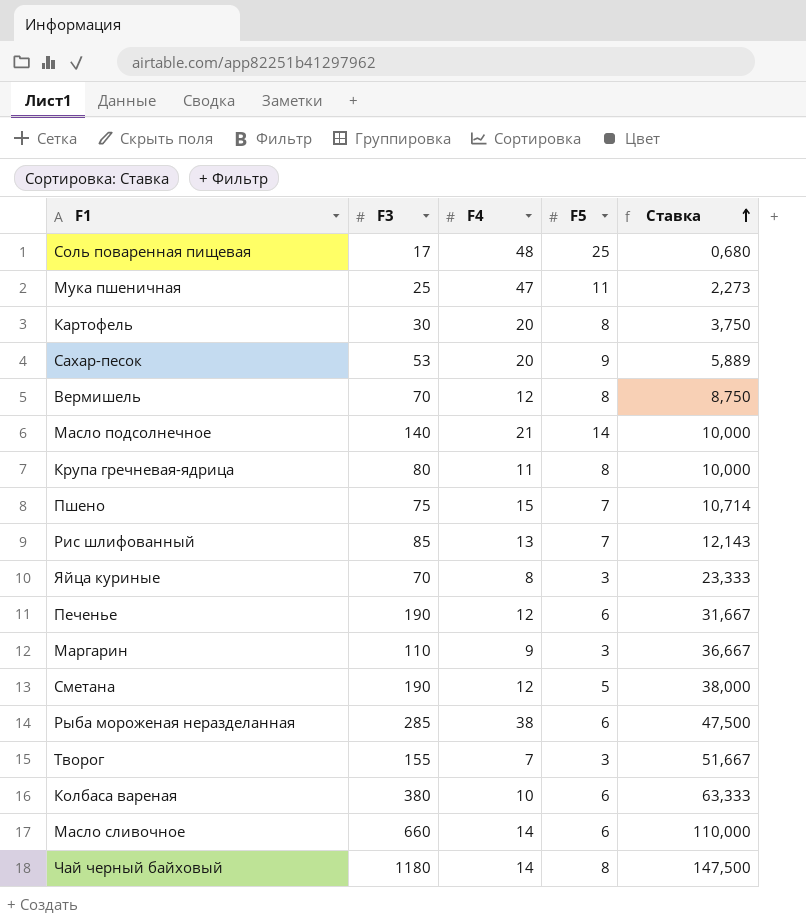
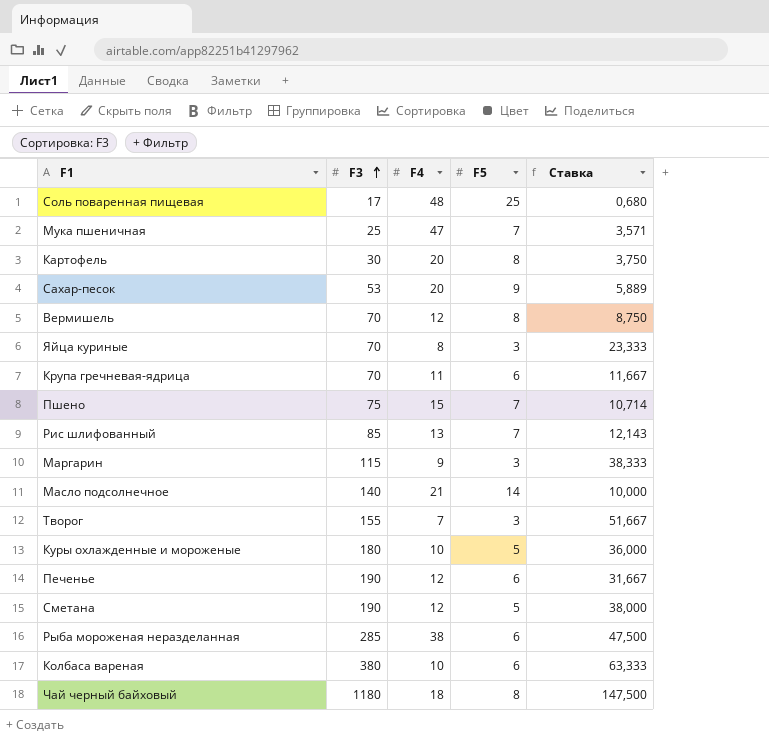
row order: Ставка ascending -> F3 ascending
row Масло сливочное: 660 | 14 | 6 | 110,000 -> none
Мука пшеничная | F5: 11 -> 7
Мука пшеничная | Ставка: 2,273 -> 3,571
Крупа гречневая-ядрица | F3: 80 -> 70
Крупа гречневая-ядрица | F5: 8 -> 6
Крупа гречневая-ядрица | Ставка: 10,000 -> 11,667
Маргарин | F3: 110 -> 115
Маргарин | Ставка: 36,667 -> 38,333
row Куры охлажденные и мороженые: none -> 180 | 10 | 5 | 36,000
Чай черный байховый | F4: 14 -> 18

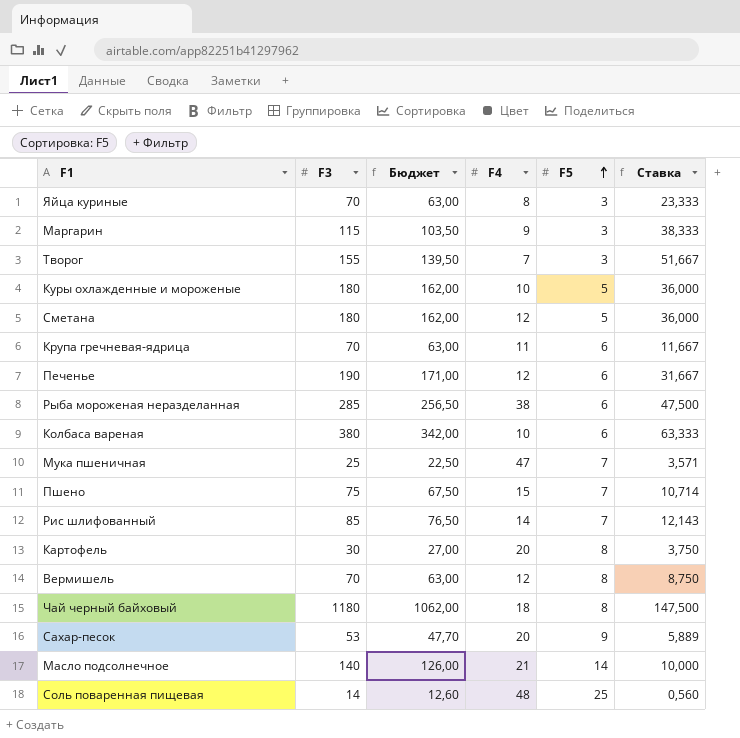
row order: F3 ascending -> F5 ascending
column Бюджет | formula: none -> [F3] * 0,9
Сметана | F3: 190 -> 180
Сметана | Ставка: 38,000 -> 36,000
Рис шлифованный | F4: 13 -> 14
Соль поваренная пищевая | F3: 17 -> 14
Соль поваренная пищевая | Ставка: 0,680 -> 0,560

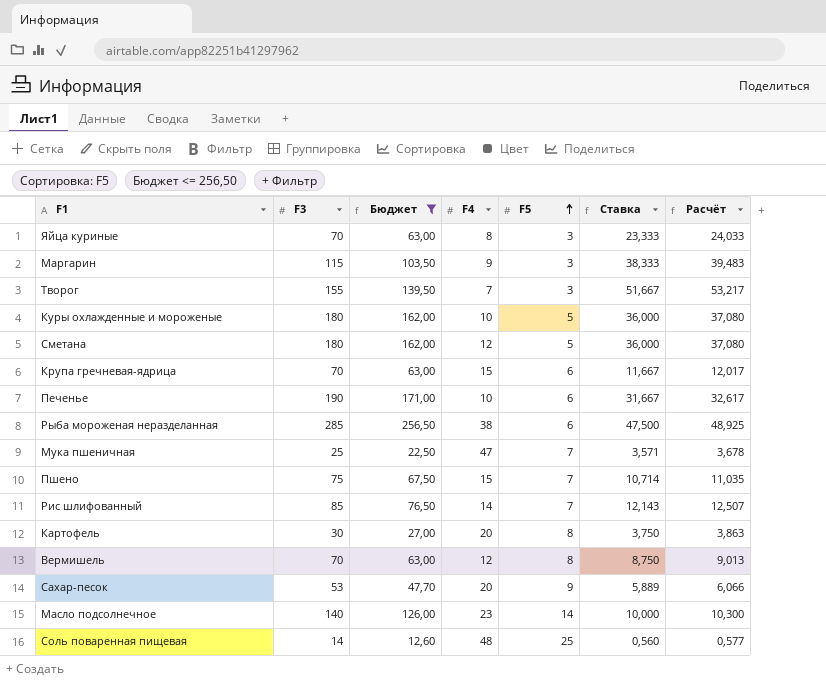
filter: none -> Бюджет <= 256,50
column Расчёт | formula: none -> [Ставка] * 1,03
Крупа гречневая-ядрица | F4: 11 -> 15
Печенье | F4: 12 -> 10
Масло подсолнечное | F4: 21 -> 23

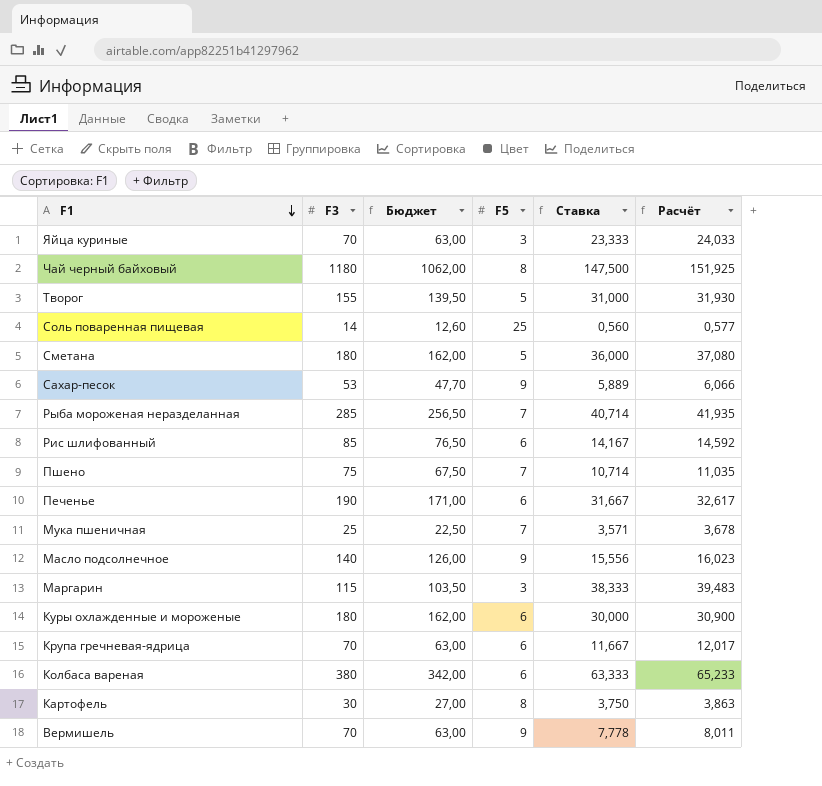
filter: Бюджет <= 256,50 -> none
row order: F5 ascending -> F1 descending
column F4 | position: 4 -> none
Творог | F5: 3 -> 5
Творог | Ставка: 51,667 -> 31,000
Творог | Расчёт: 53,217 -> 31,930
Рыба мороженая неразделанная | F5: 6 -> 7
Рыба мороженая неразделанная | Ставка: 47,500 -> 40,714
Рыба мороженая неразделанная | Расчёт: 48,925 -> 41,935
Рис шлифованный | F5: 7 -> 6
Рис шлифованный | Ставка: 12,143 -> 14,167
Рис шлифованный | Расчёт: 12,507 -> 14,592
Масло подсолнечное | F5: 14 -> 9
Масло подсолнечное | Ставка: 10,000 -> 15,556
Масло подсолнечное | Расчёт: 10,300 -> 16,023
Куры охлажденные и мороженые | F5: 5 -> 6
Куры охлажденные и мороженые | Ставка: 36,000 -> 30,000
Куры охлажденные и мороженые | Расчёт: 37,080 -> 30,900
Вермишель | F5: 8 -> 9
Вермишель | Ставка: 8,750 -> 7,778
Вермишель | Расчёт: 9,013 -> 8,011

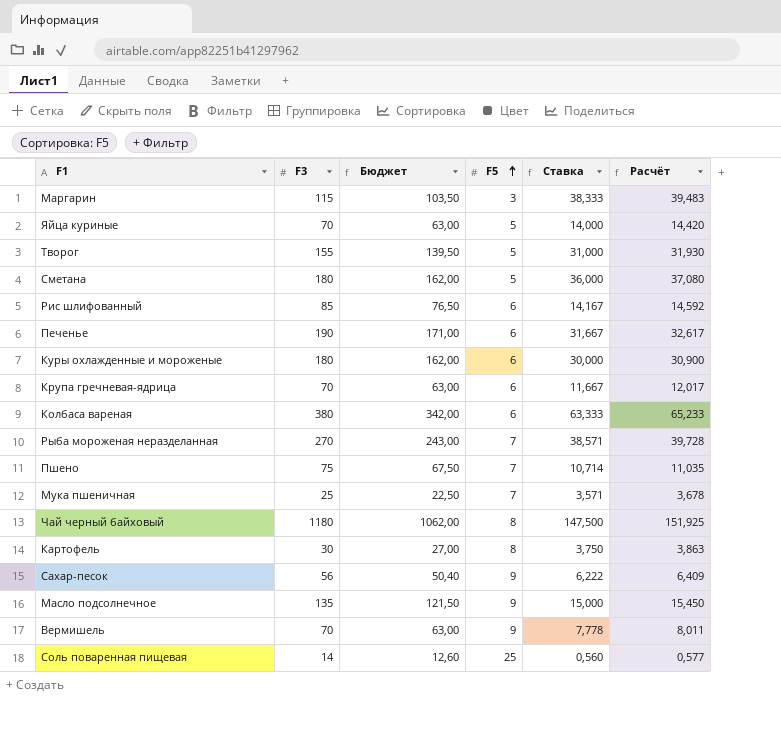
row order: F1 descending -> F5 ascending
Яйца куриные | F5: 3 -> 5
Яйца куриные | Ставка: 23,333 -> 14,000
Яйца куриные | Расчёт: 24,033 -> 14,420
Рыба мороженая неразделанная | F3: 285 -> 270
Рыба мороженая неразделанная | Бюджет: 256,50 -> 243,00
Рыба мороженая неразделанная | Ставка: 40,714 -> 38,571
Рыба мороженая неразделанная | Расчёт: 41,935 -> 39,728
Сахар-песок | F3: 53 -> 56
Сахар-песок | Бюджет: 47,70 -> 50,40
Сахар-песок | Ставка: 5,889 -> 6,222
Сахар-песок | Расчёт: 6,066 -> 6,409
Масло подсолнечное | F3: 140 -> 135
Масло подсолнечное | Бюджет: 126,00 -> 121,50
Масло подсолнечное | Ставка: 15,556 -> 15,000
Масло подсолнечное | Расчёт: 16,023 -> 15,450

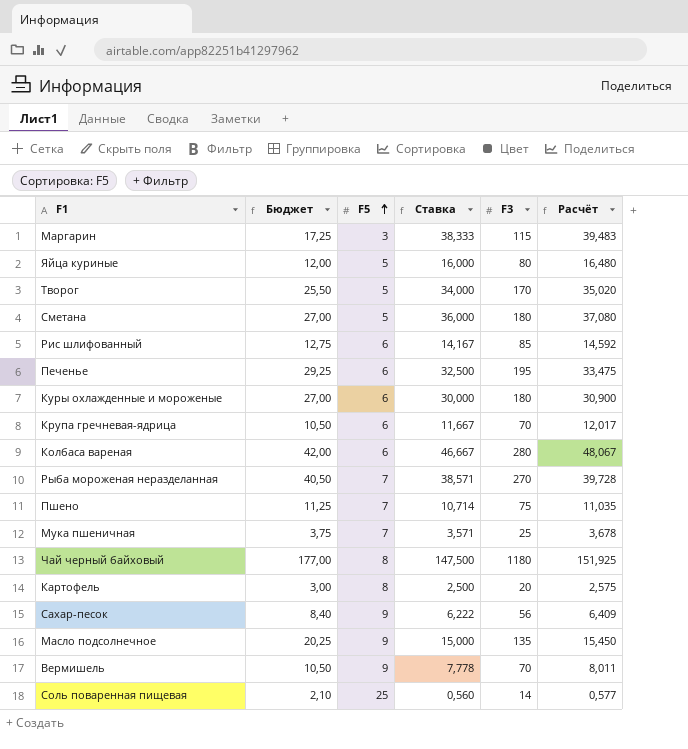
column Бюджет | formula: [F3] * 0,9 -> [F3] * 0,15
column F3 | position: 2 -> 5
Яйца куриные | Ставка: 14,000 -> 16,000
Яйца куриные | F3: 70 -> 80
Яйца куриные | Расчёт: 14,420 -> 16,480
Творог | Ставка: 31,000 -> 34,000
Творог | F3: 155 -> 170
Творог | Расчёт: 31,930 -> 35,020
Печенье | Ставка: 31,667 -> 32,500
Печенье | F3: 190 -> 195
Печенье | Расчёт: 32,617 -> 33,475
Колбаса вареная | Ставка: 63,333 -> 46,667
Колбаса вареная | F3: 380 -> 280
Колбаса вареная | Расчёт: 65,233 -> 48,067
Картофель | Ставка: 3,750 -> 2,500
Картофель | F3: 30 -> 20
Картофель | Расчёт: 3,863 -> 2,575

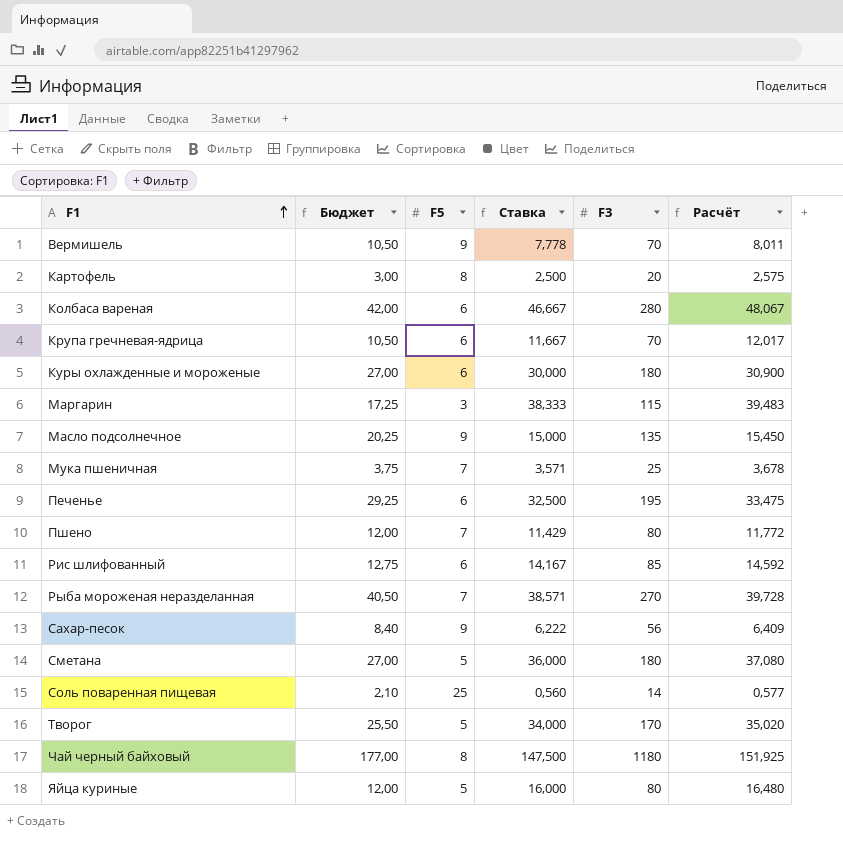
row order: F5 ascending -> F1 ascending
Пшено | Бюджет: 11,25 -> 12,00
Пшено | Ставка: 10,714 -> 11,429
Пшено | F3: 75 -> 80
Пшено | Расчёт: 11,035 -> 11,772

